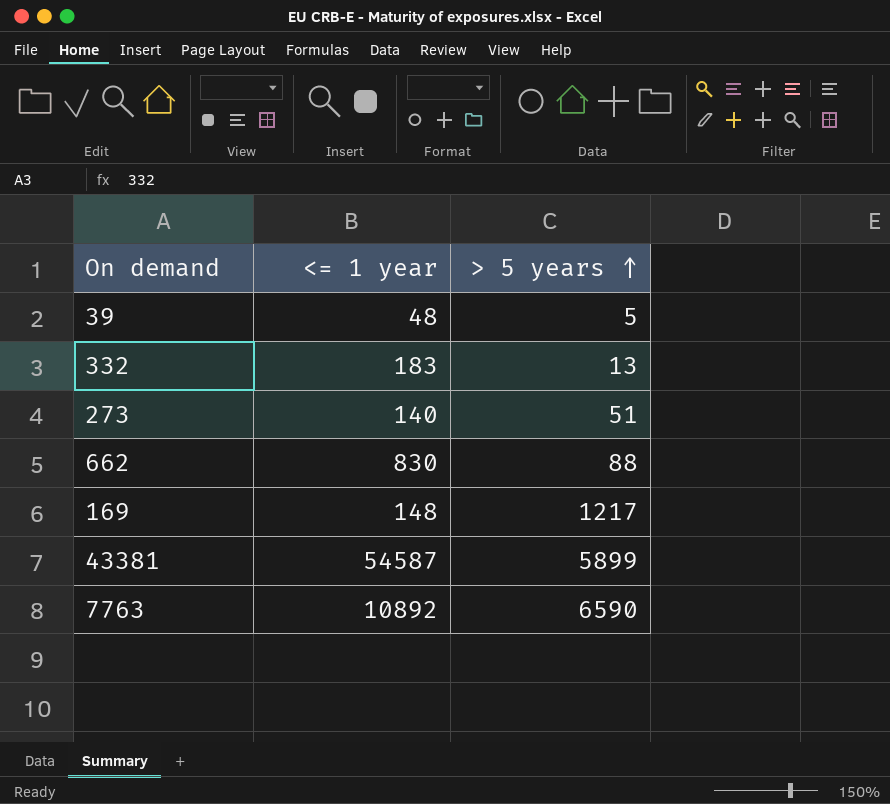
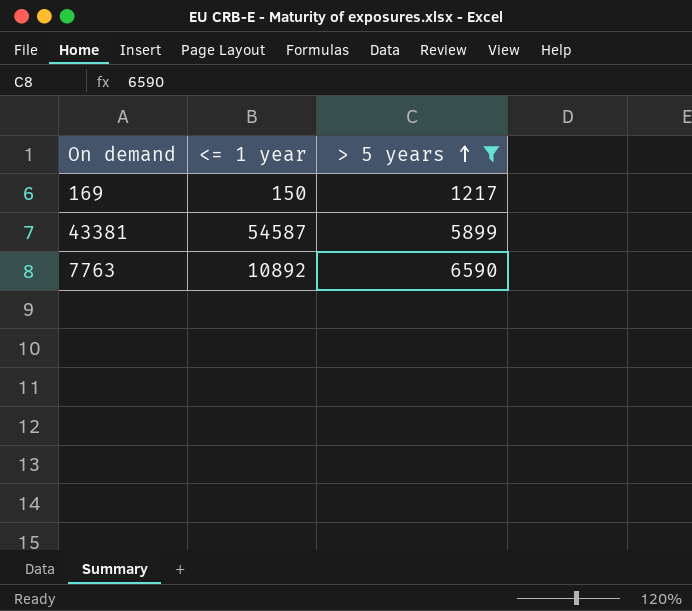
filter: none -> > 5 years >= 1217
169 | <= 1 year: 148 -> 150

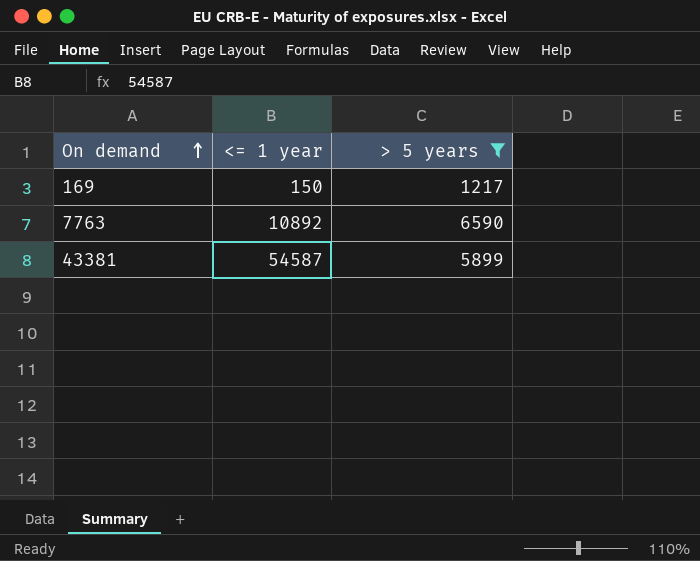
row order: > 5 years ascending -> On demand ascending

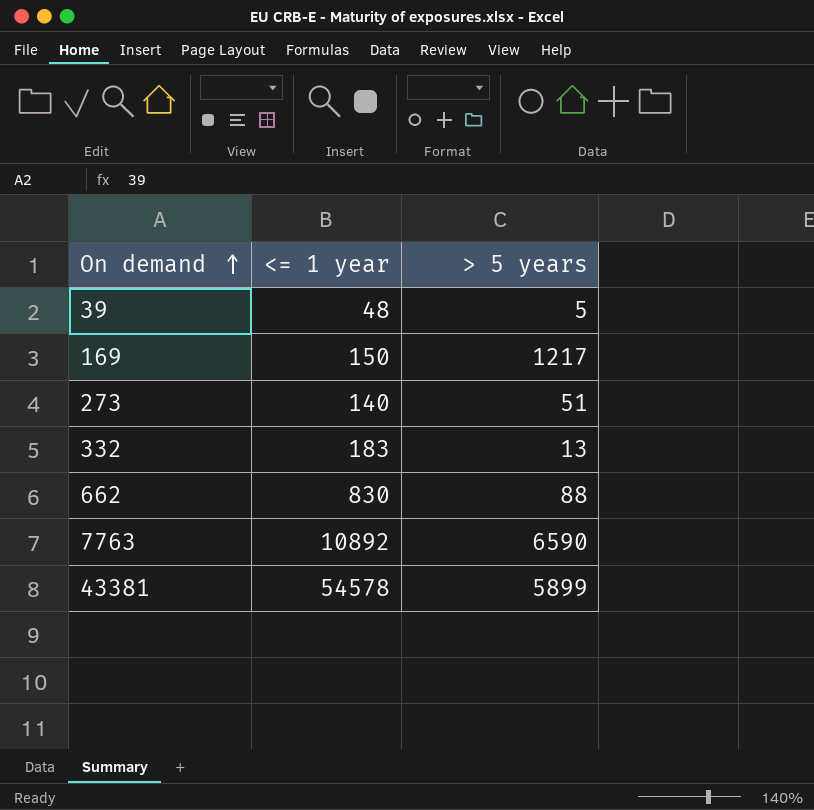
filter: > 5 years >= 1217 -> none
43381 | <= 1 year: 54587 -> 54578

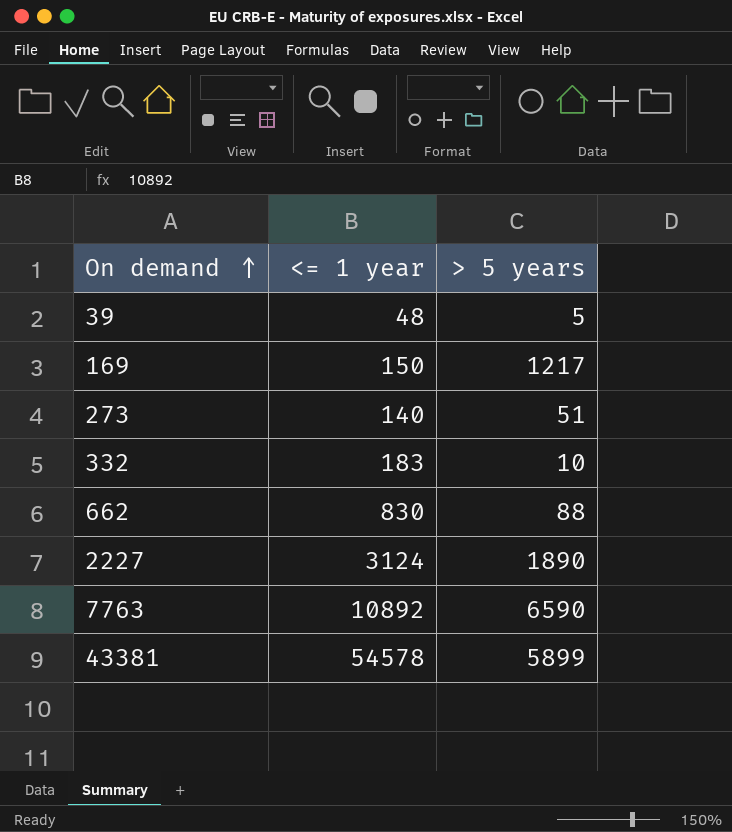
332 | > 5 years: 13 -> 10
row 2227: none -> 3124 | 1890

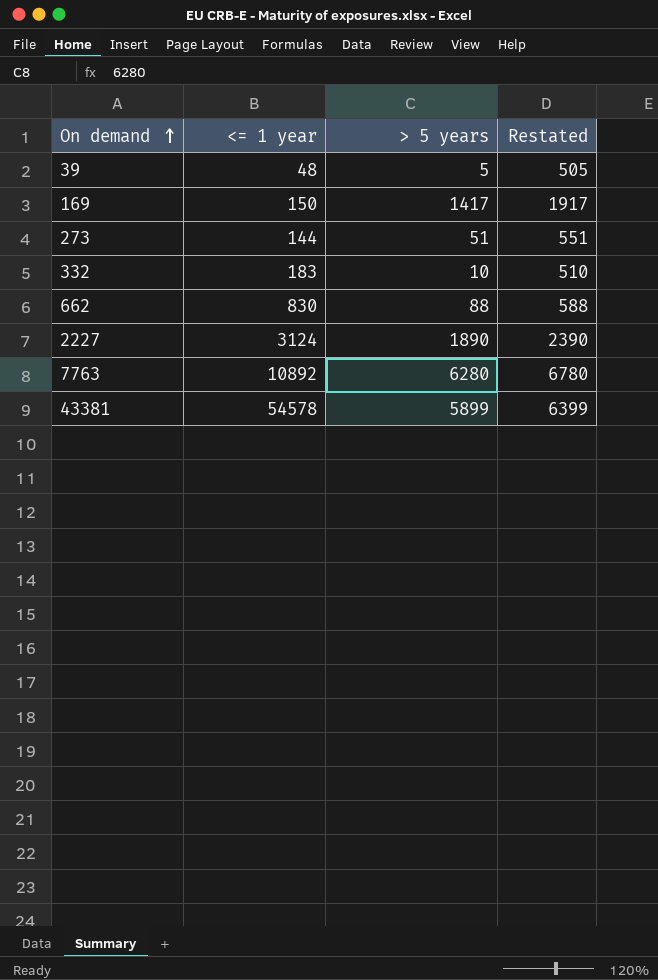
column Restated | formula: none -> [> 5 years] + 500
169 | > 5 years: 1217 -> 1417
273 | <= 1 year: 140 -> 144
7763 | > 5 years: 6590 -> 6280

